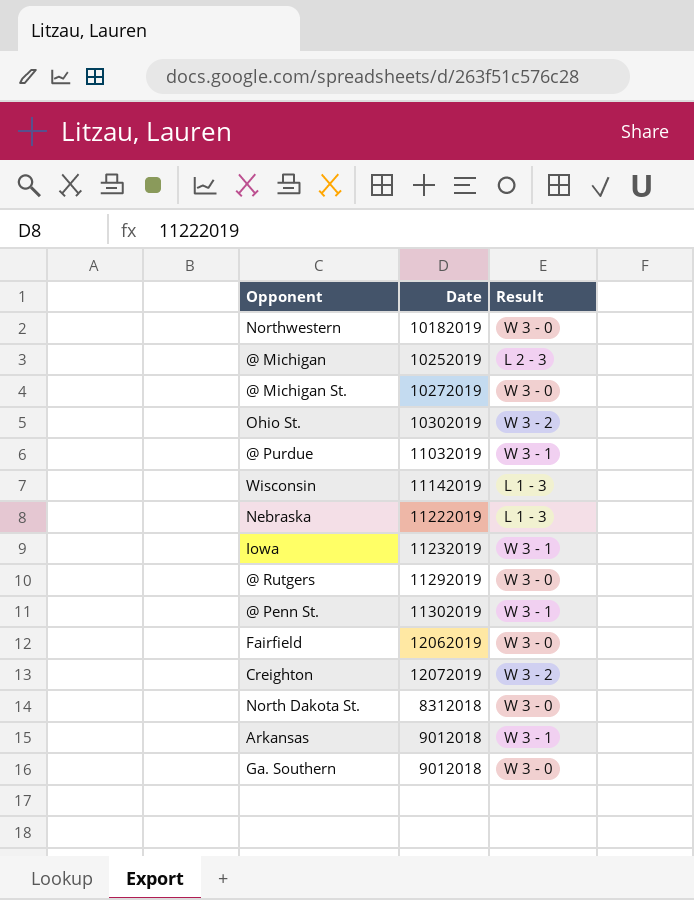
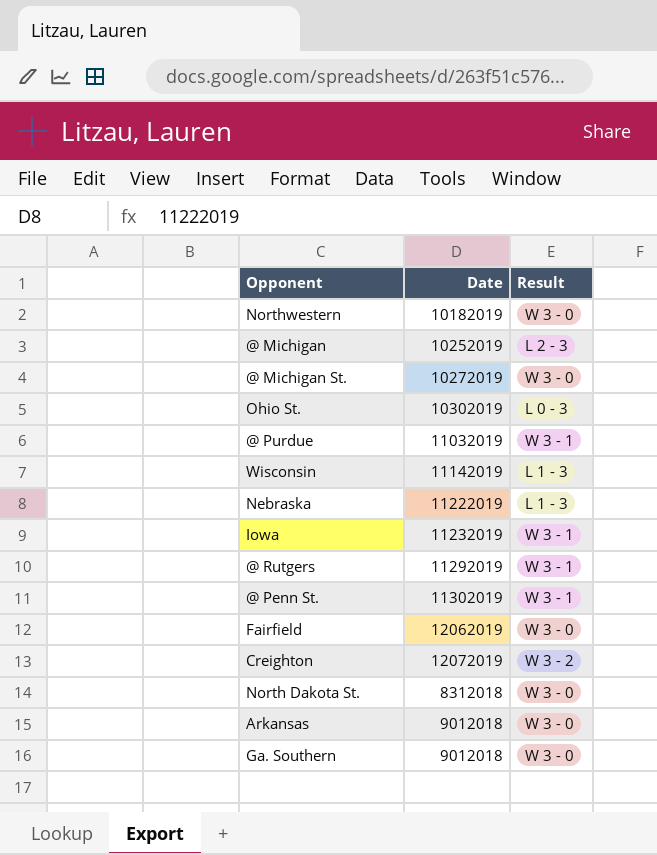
Ohio St. | Result: W 3 - 2 -> L 0 - 3
@ Rutgers | Result: W 3 - 0 -> W 3 - 1
Arkansas | Result: W 3 - 1 -> W 3 - 0

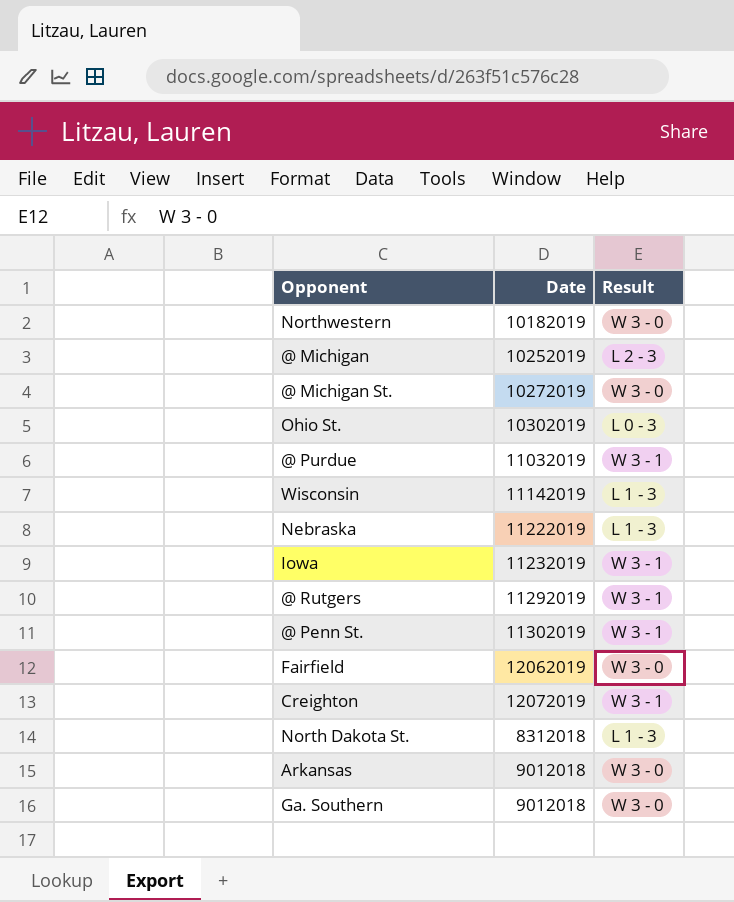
Creighton | Result: W 3 - 2 -> W 3 - 1
North Dakota St. | Result: W 3 - 0 -> L 1 - 3

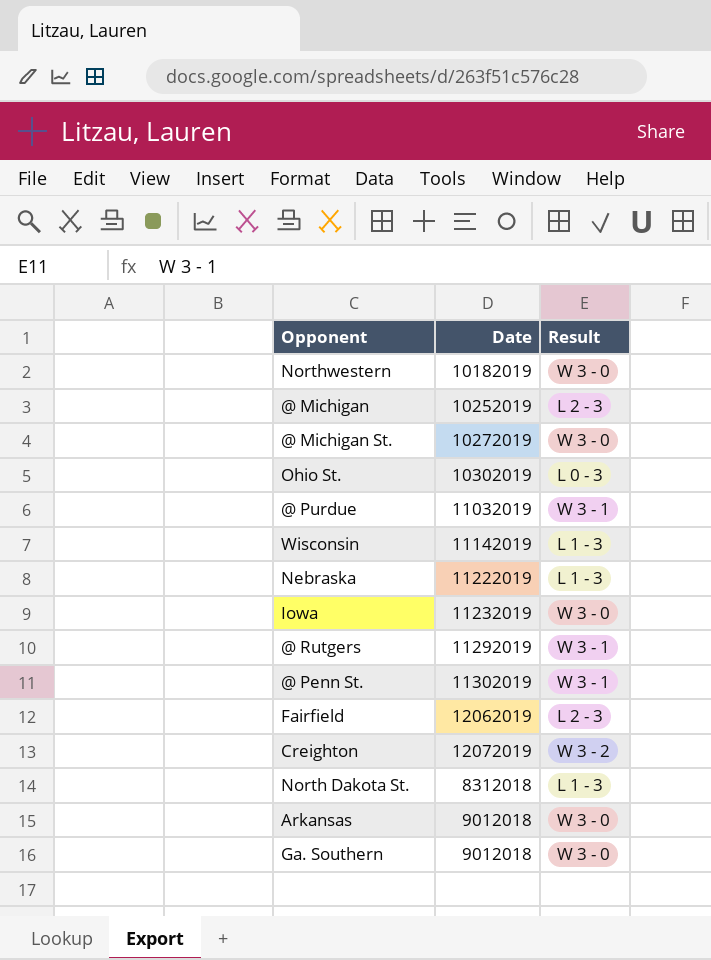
Iowa | Result: W 3 - 1 -> W 3 - 0
Fairfield | Result: W 3 - 0 -> L 2 - 3
Creighton | Result: W 3 - 1 -> W 3 - 2

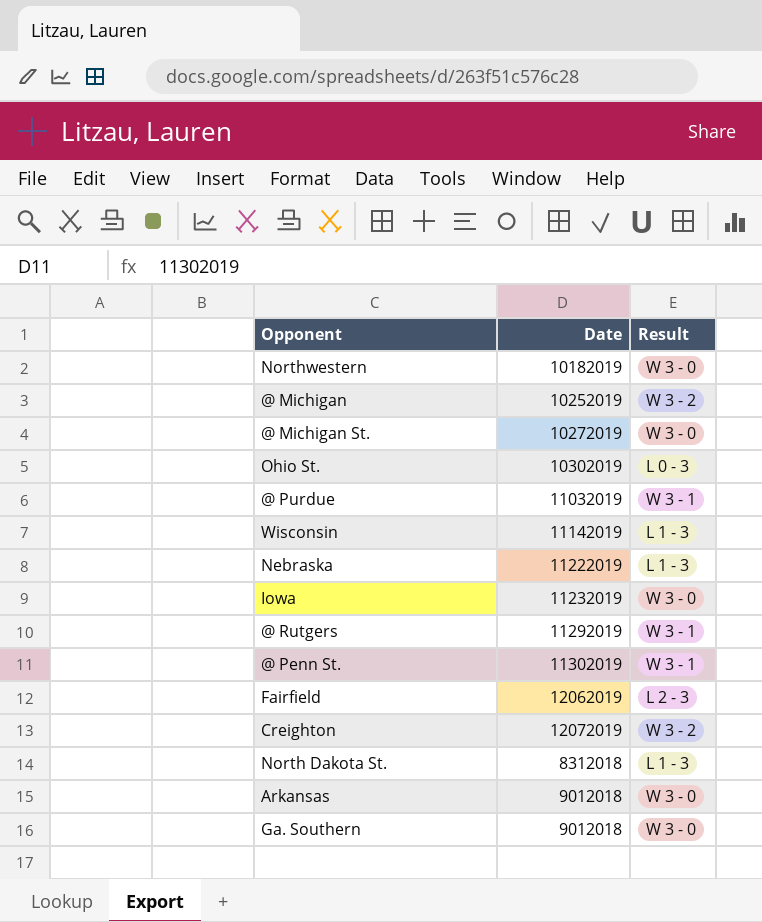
@ Michigan | Result: L 2 - 3 -> W 3 - 2

